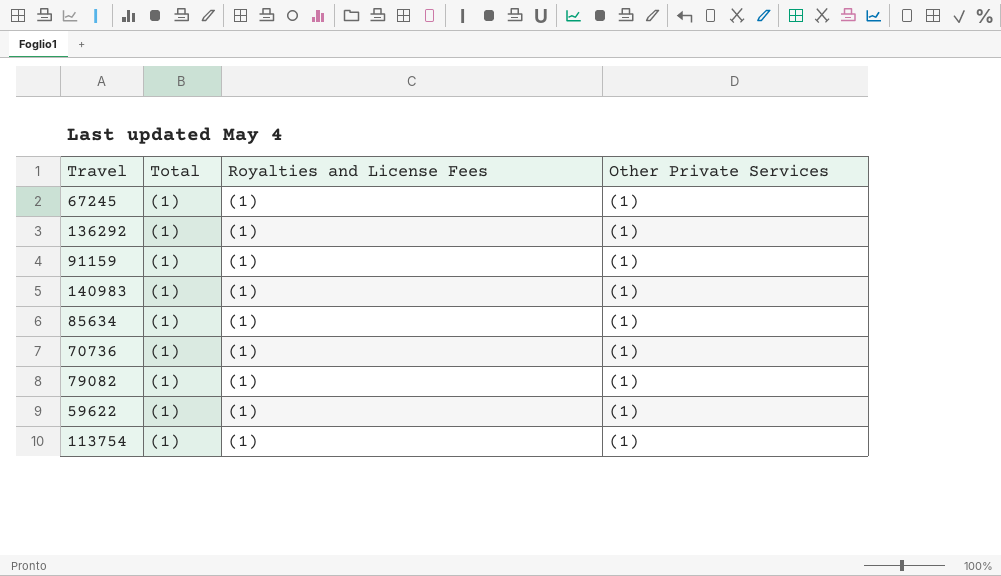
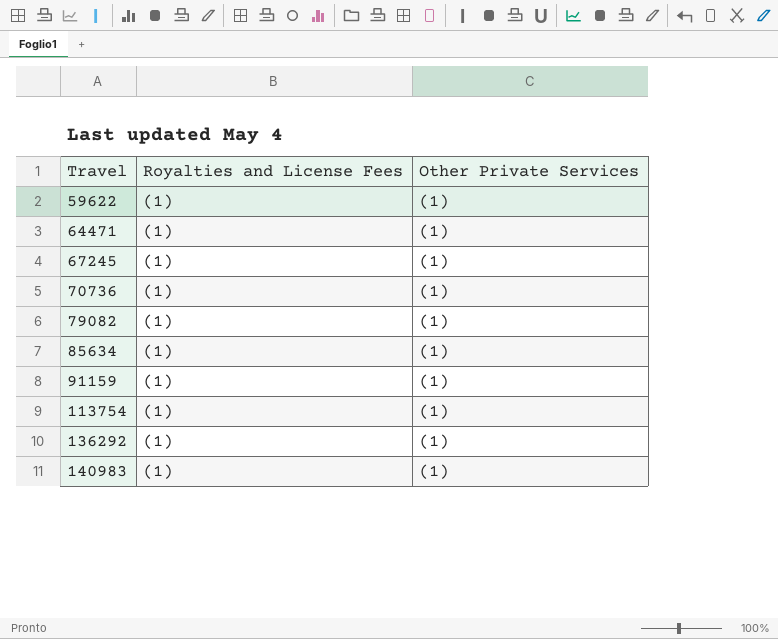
row order: none -> Travel ascending
column Total | position: 2 -> none
row 64471: none -> (1) | (1)

